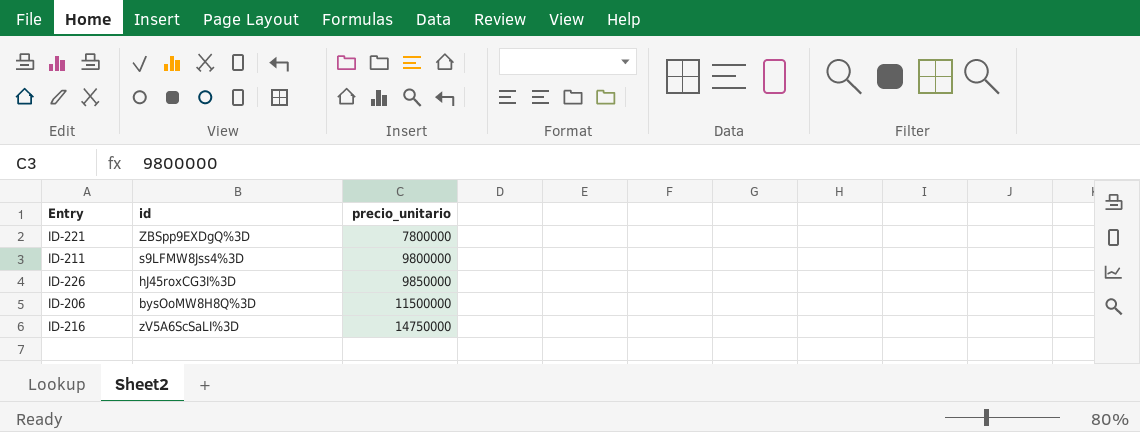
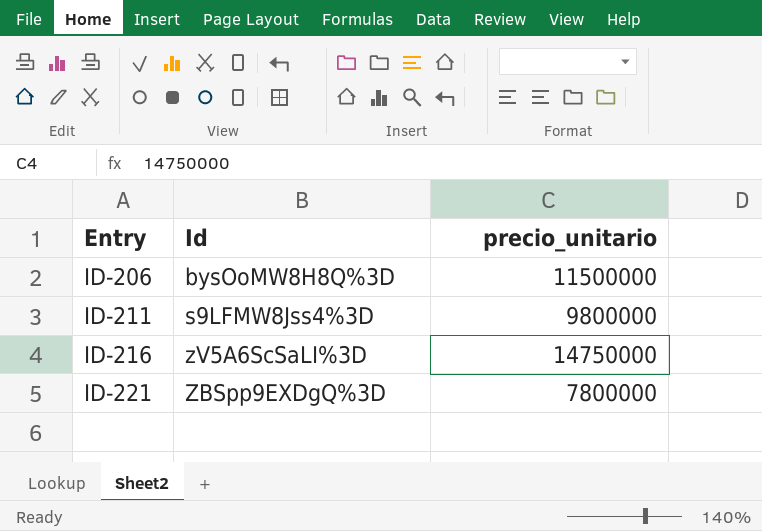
row order: precio_unitario ascending -> Entry ascending
column name: id -> Id
row ID-226: hJ45roxCG3I%3D | 9850000 -> none

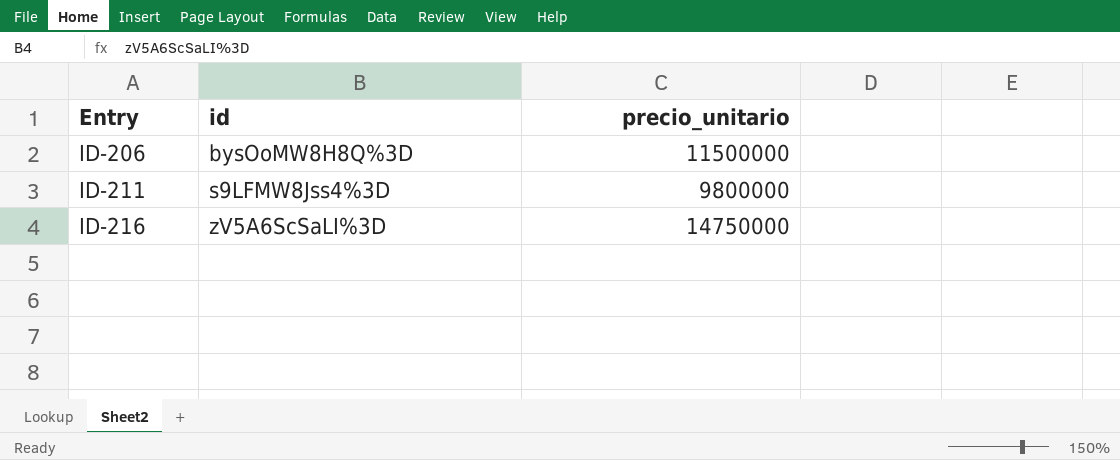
column name: Id -> id
row ID-221: ZBSpp9EXDgQ%3D | 7800000 -> none

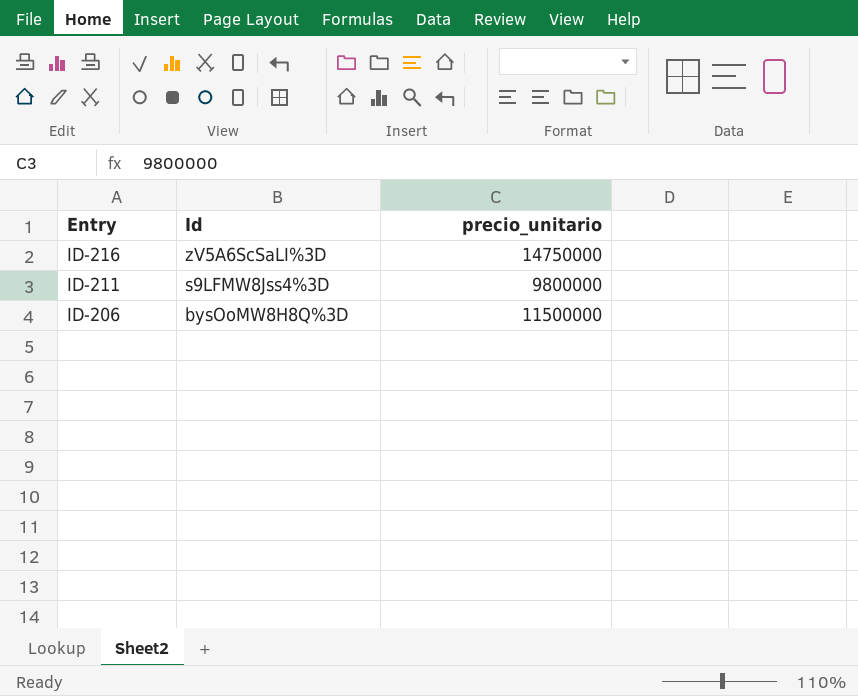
row order: Entry ascending -> Entry descending
column name: id -> Id

